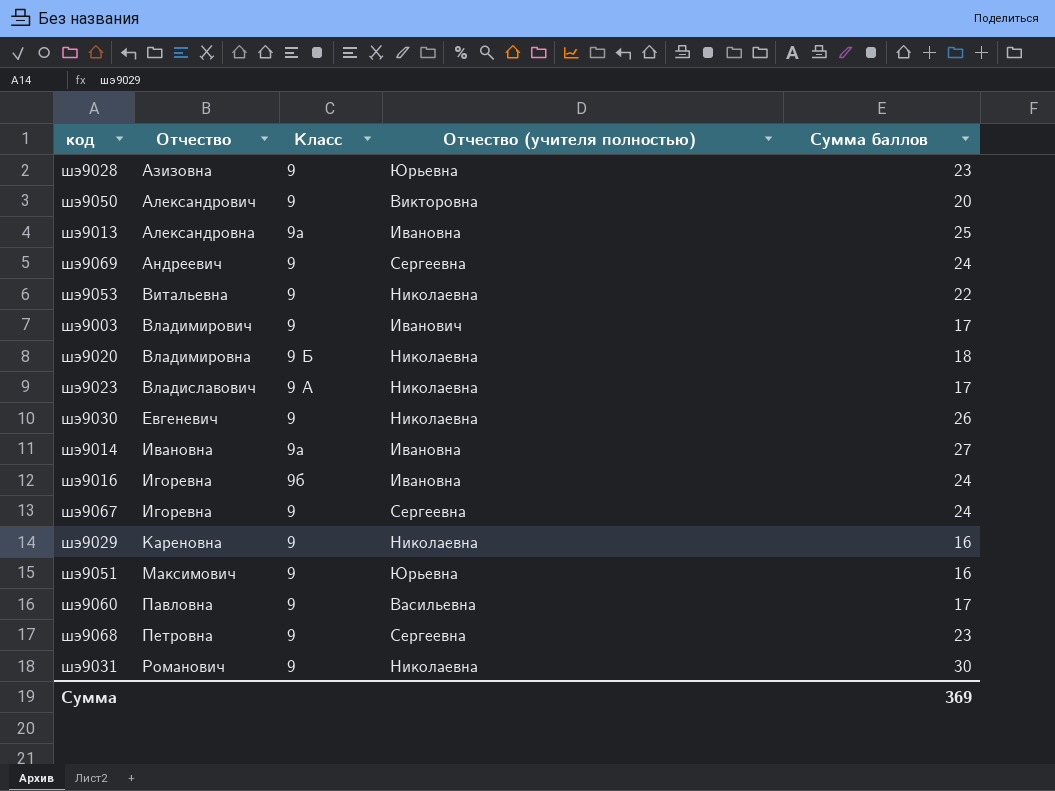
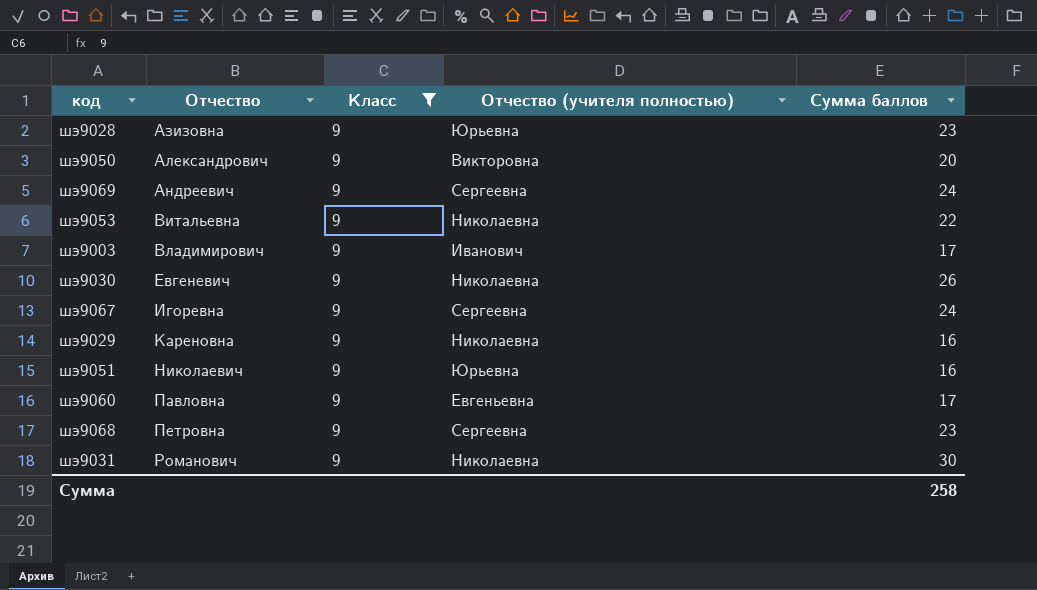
filter: none -> Класс = 9
шэ9051 | Отчество: Максимович -> Николаевич
шэ9060 | Отчество (учителя полностью): Васильевна -> Евгеньевна
Сумма | Сумма баллов: 369 -> 258

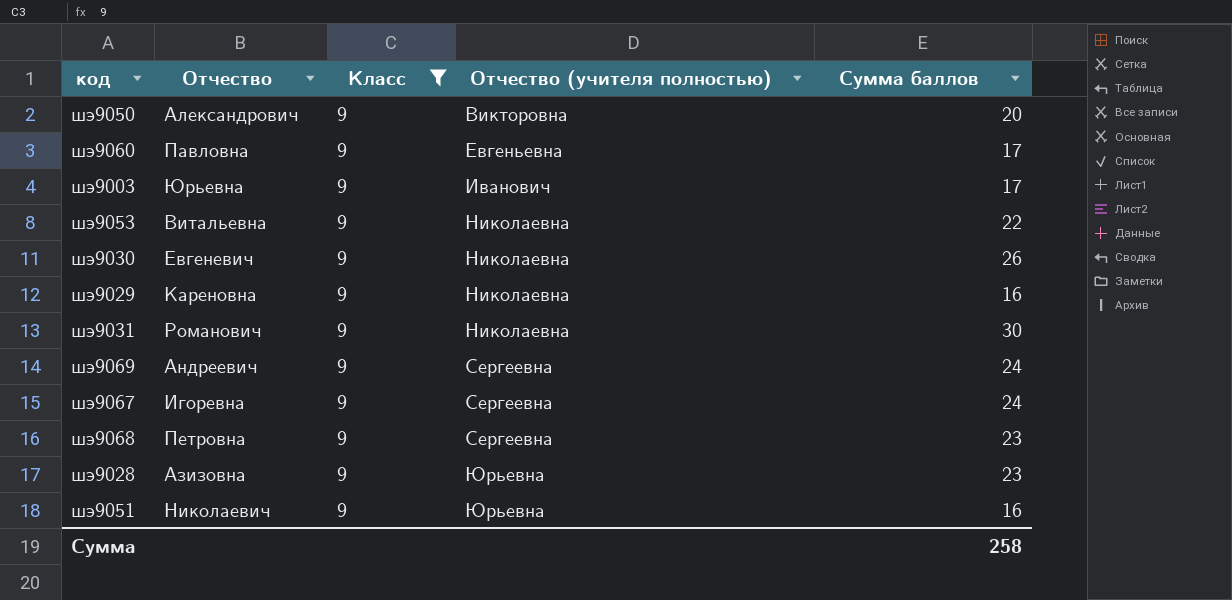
row order: Отчество ascending -> Отчество (учителя полностью) ascending
шэ9003 | Отчество: Владимирович -> Юрьевна

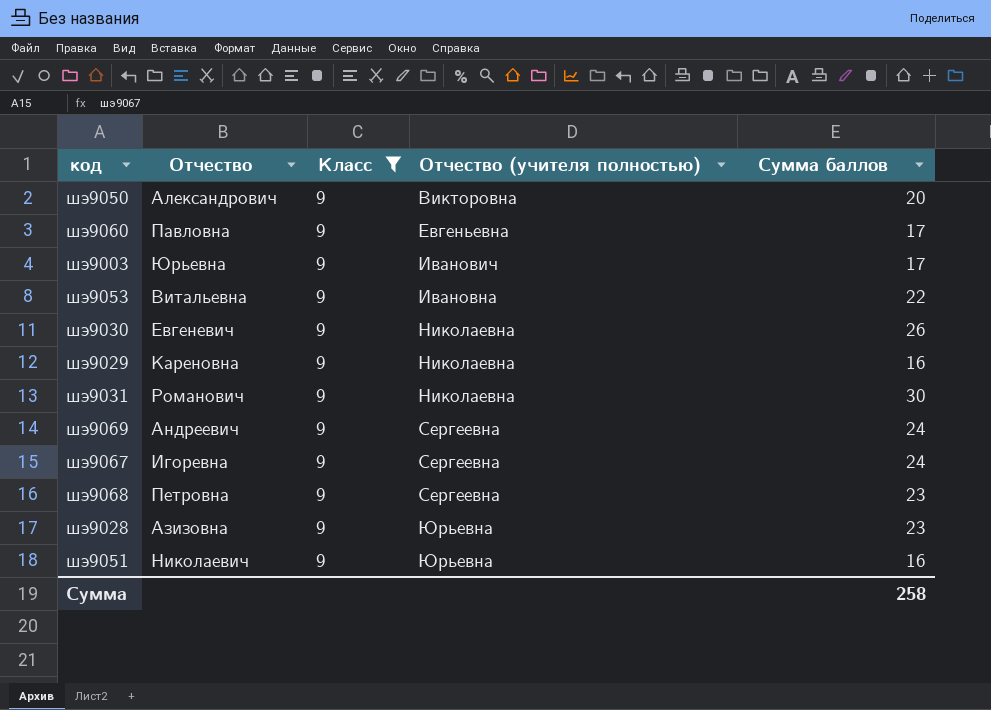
шэ9053 | Отчество (учителя полностью): Николаевна -> Ивановна

